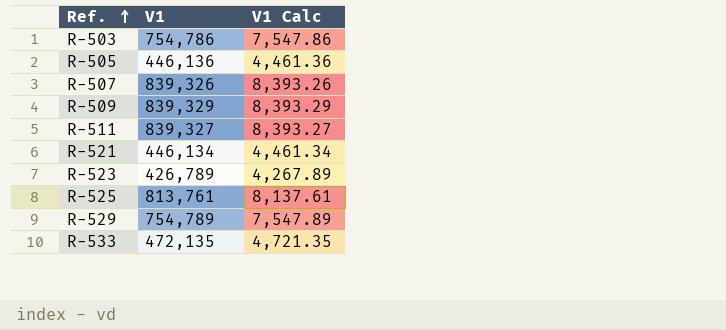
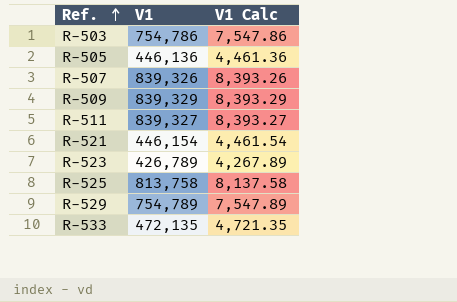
R-521 | V1: 446,134 -> 446,154
R-521 | V1 Calc: 4,461.34 -> 4,461.54
R-525 | V1: 813,761 -> 813,758
R-525 | V1 Calc: 8,137.61 -> 8,137.58

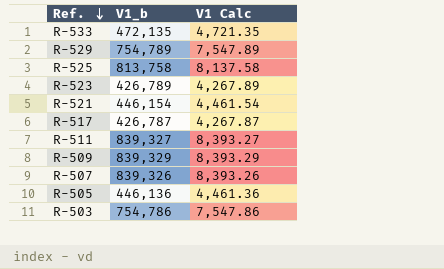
row order: Ref. ascending -> Ref. descending
column name: V1 -> V1_b
row R-517: none -> 426,787 | 4,267.87

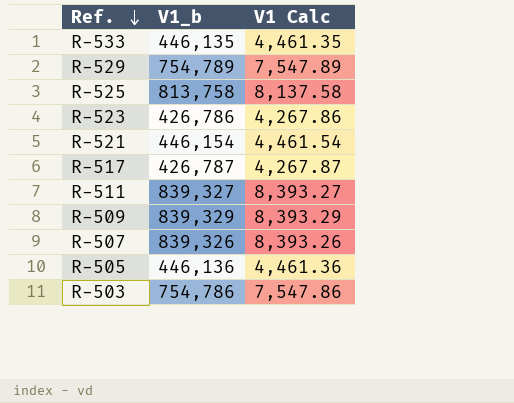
R-533 | V1_b: 472,135 -> 446,135
R-533 | V1 Calc: 4,721.35 -> 4,461.35
R-523 | V1_b: 426,789 -> 426,786
R-523 | V1 Calc: 4,267.89 -> 4,267.86

